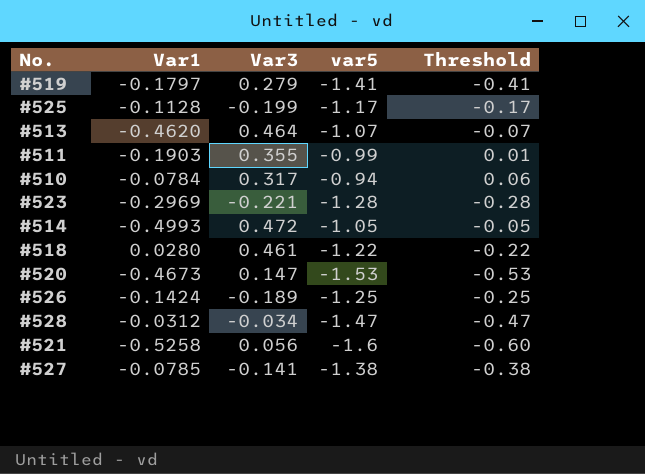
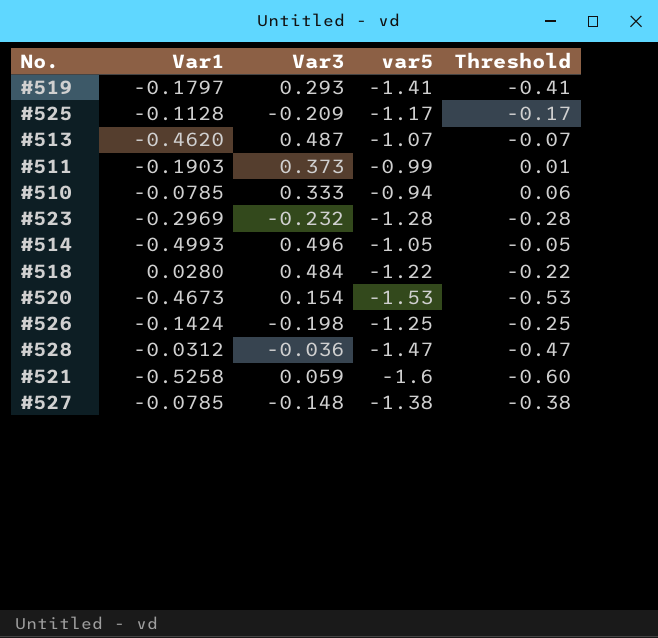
#519 | Var3: 0.279 -> 0.293
#525 | Var3: -0.199 -> -0.209
#513 | Var3: 0.464 -> 0.487
#511 | Var3: 0.355 -> 0.373
#510 | Var1: -0.0784 -> -0.0785
#510 | Var3: 0.317 -> 0.333
#523 | Var3: -0.221 -> -0.232
#514 | Var3: 0.472 -> 0.496
#518 | Var3: 0.461 -> 0.484
#520 | Var3: 0.147 -> 0.154
#526 | Var3: -0.189 -> -0.198
#528 | Var3: -0.034 -> -0.036
#521 | Var3: 0.056 -> 0.059
#527 | Var3: -0.141 -> -0.148

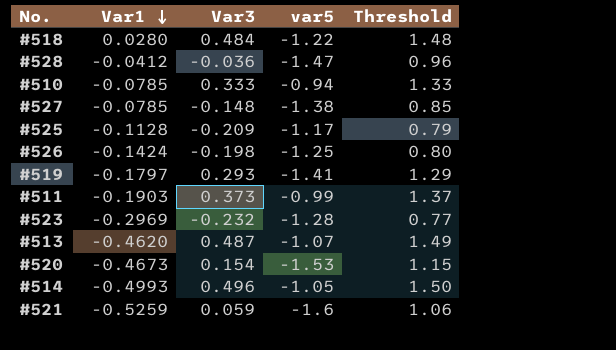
row order: none -> Var1 descending
column Threshold | formula: [var5] + 1 -> [Var3] + 1
#528 | Var1: -0.0312 -> -0.0412
#521 | Var1: -0.5258 -> -0.5259

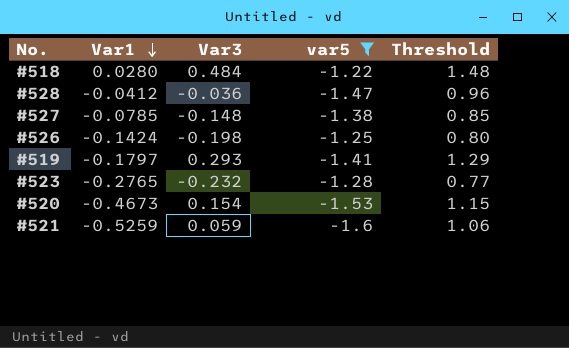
filter: none -> var5 <= -1.22
#523 | Var1: -0.2969 -> -0.2765

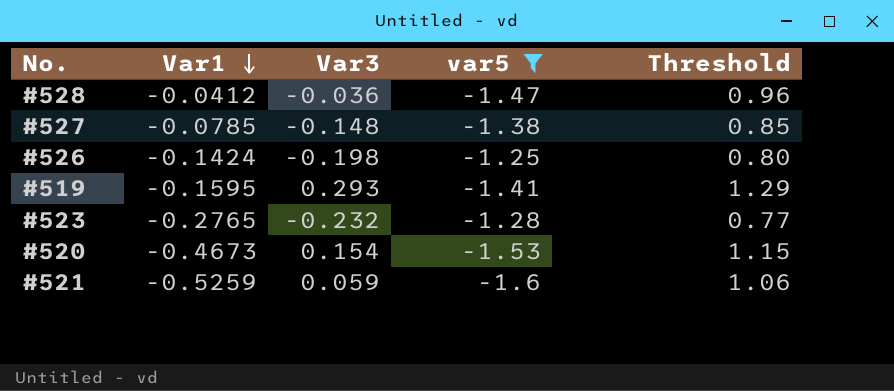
row #518: 0.0280 | 0.484 | -1.22 | 1.48 -> none
#519 | Var1: -0.1797 -> -0.1595

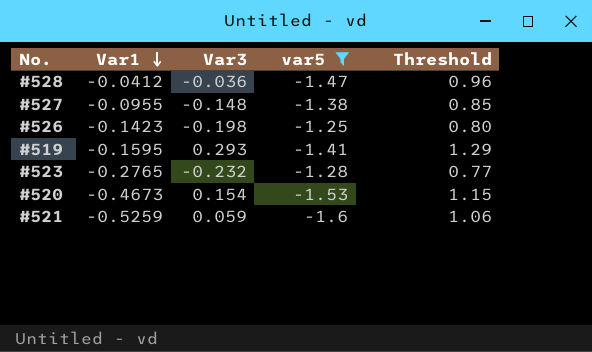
#527 | Var1: -0.0785 -> -0.0955
#526 | Var1: -0.1424 -> -0.1423

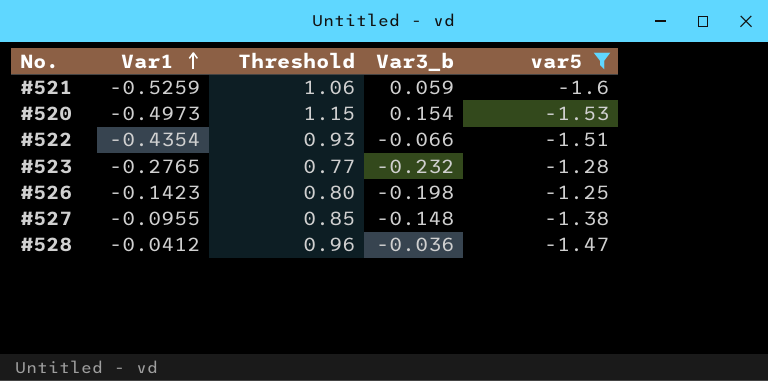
row order: Var1 descending -> Var1 ascending
column Threshold | position: 5 -> 3
column name: Var3 -> Var3_b
row #519: -0.1595 | 0.293 | -1.41 | 1.29 -> none
#520 | Var1: -0.4673 -> -0.4973
row #522: none -> -0.4354 | 0.93 | -0.066 | -1.51

